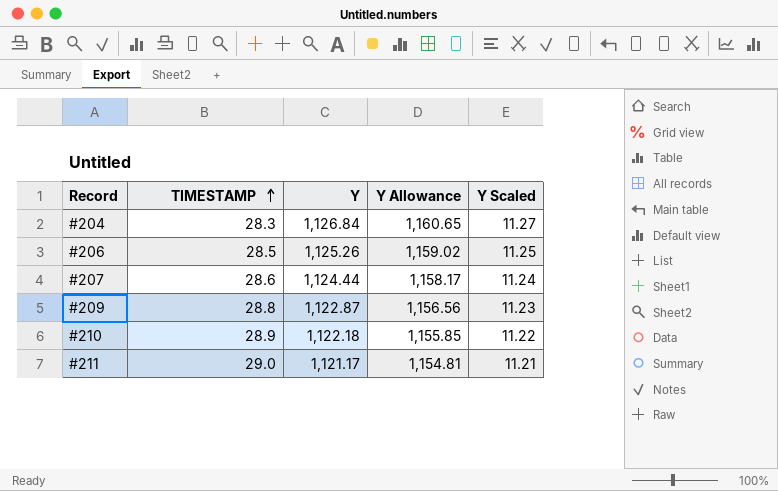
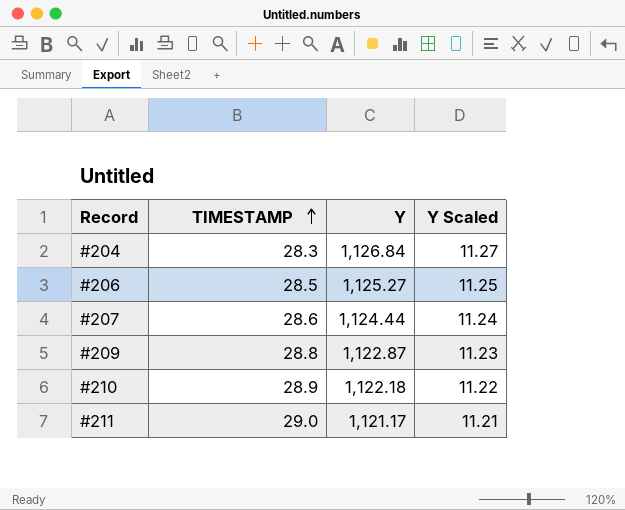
column Y Allowance | formula: [Y] * 1.03 -> none
#206 | Y: 1,125.26 -> 1,125.27

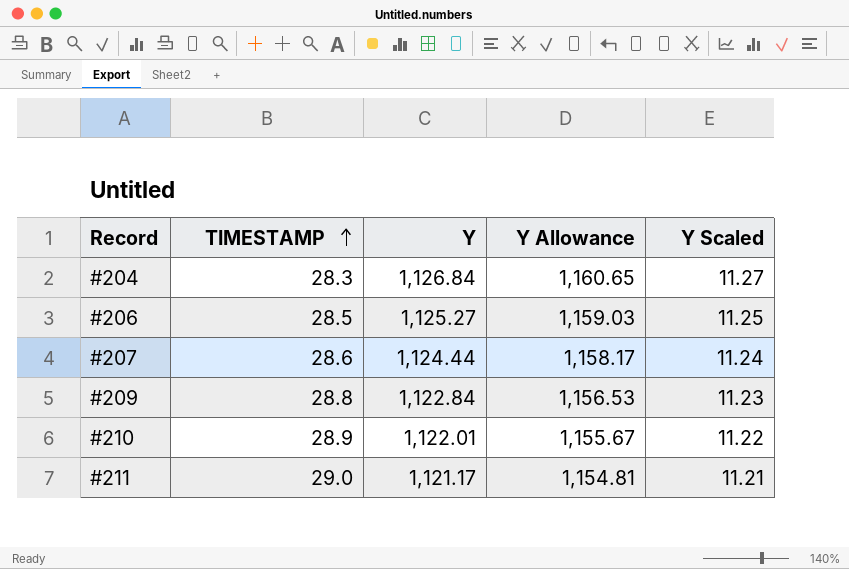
column Y Allowance | formula: none -> [Y] * 1.03
#209 | Y: 1,122.87 -> 1,122.84
#210 | Y: 1,122.18 -> 1,122.01

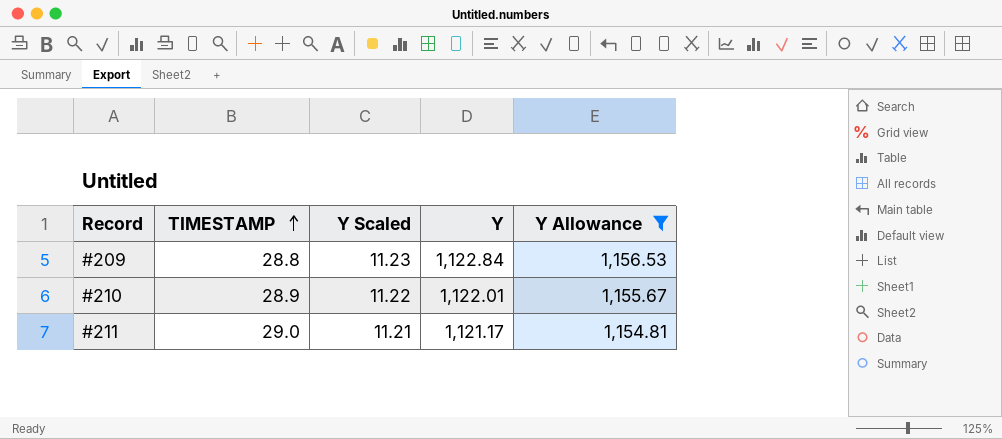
filter: none -> Y Allowance <= 1,156.53
column Y Scaled | position: 5 -> 3

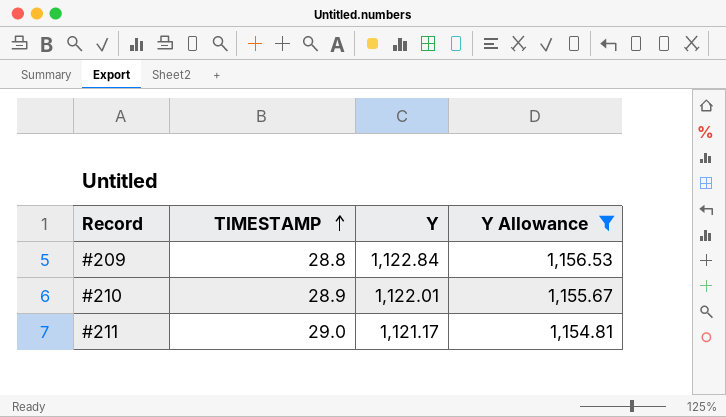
column Y Scaled | formula: [Y] * 0.01 -> none

